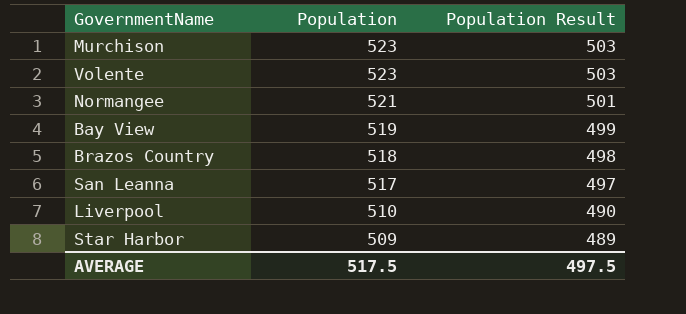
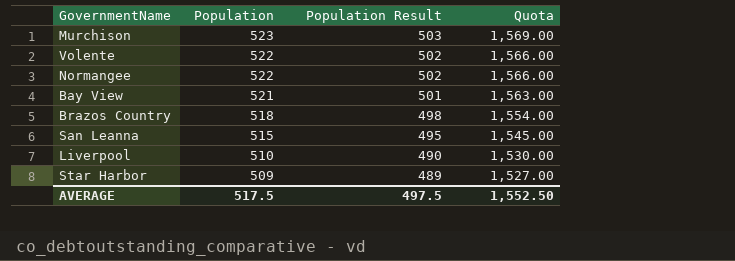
column Quota | formula: none -> [Population] * 3
Volente | Population: 523 -> 522
Volente | Population Result: 503 -> 502
Normangee | Population: 521 -> 522
Normangee | Population Result: 501 -> 502
Bay View | Population: 519 -> 521
Bay View | Population Result: 499 -> 501
San Leanna | Population: 517 -> 515
San Leanna | Population Result: 497 -> 495

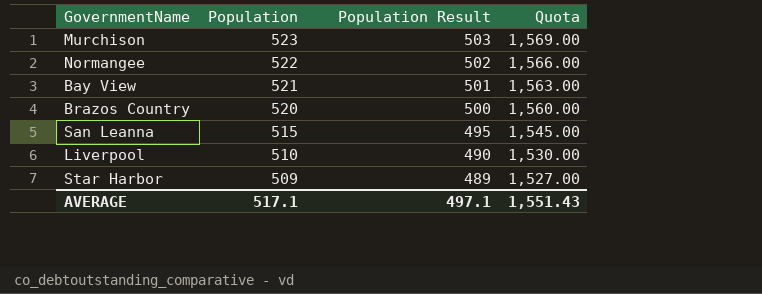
row Volente: 522 | 502 | 1,566.00 -> none
Brazos Country | Population: 518 -> 520
Brazos Country | Population Result: 498 -> 500
Brazos Country | Quota: 1,554.00 -> 1,560.00
AVERAGE | Population: 517.5 -> 517.1
AVERAGE | Population Result: 497.5 -> 497.1
AVERAGE | Quota: 1,552.50 -> 1,551.43

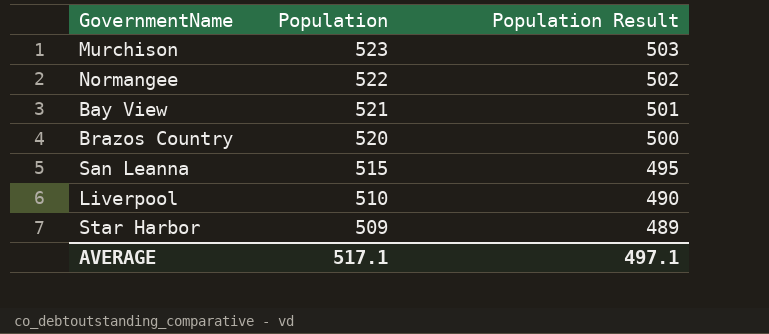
column Quota | formula: [Population] * 3 -> none

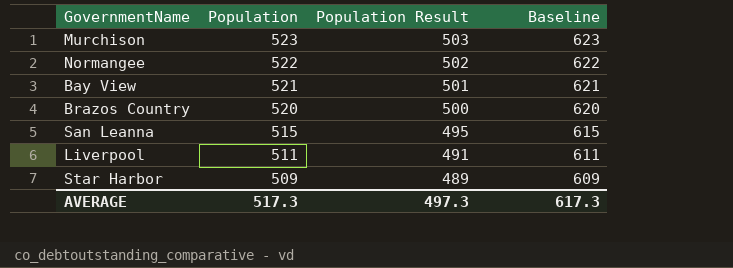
column Baseline | formula: none -> [Population] + 100
Liverpool | Population: 510 -> 511
Liverpool | Population Result: 490 -> 491
AVERAGE | Population: 517.1 -> 517.3
AVERAGE | Population Result: 497.1 -> 497.3

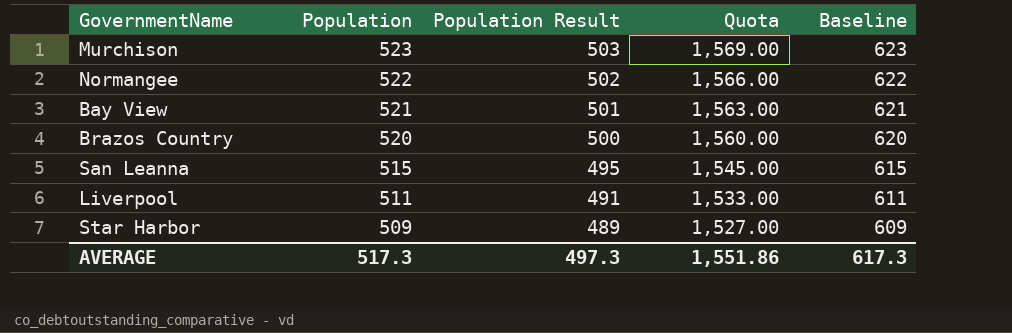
column Quota | formula: none -> [Population] * 3

